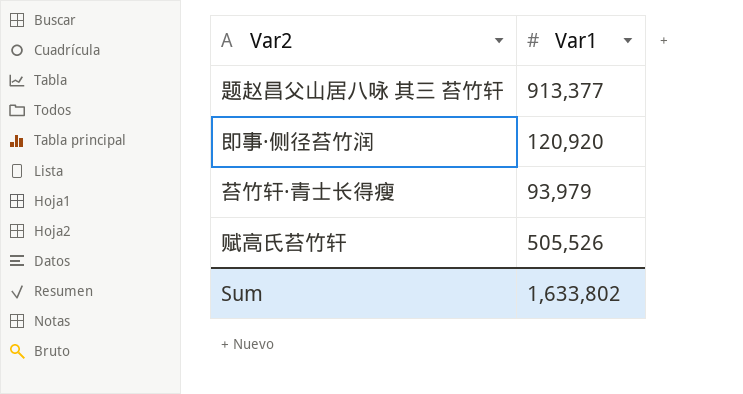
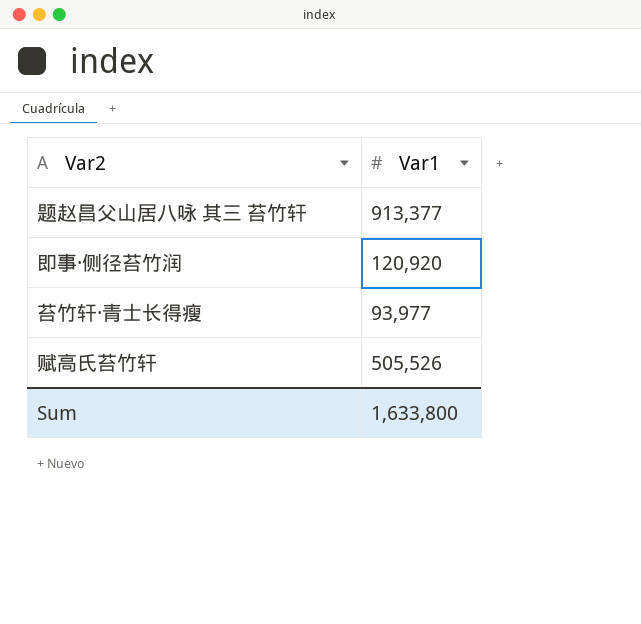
苔竹轩·青士长得瘦 | Var1: 93,979 -> 93,977
Sum | Var1: 1,633,802 -> 1,633,800

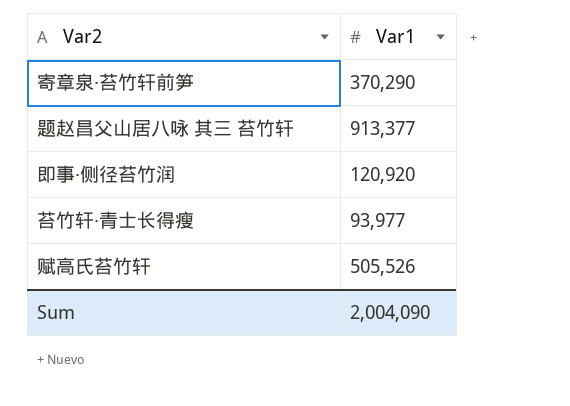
row 寄章泉·苔竹轩前笋: none -> 370,290
Sum | Var1: 1,633,800 -> 2,004,090

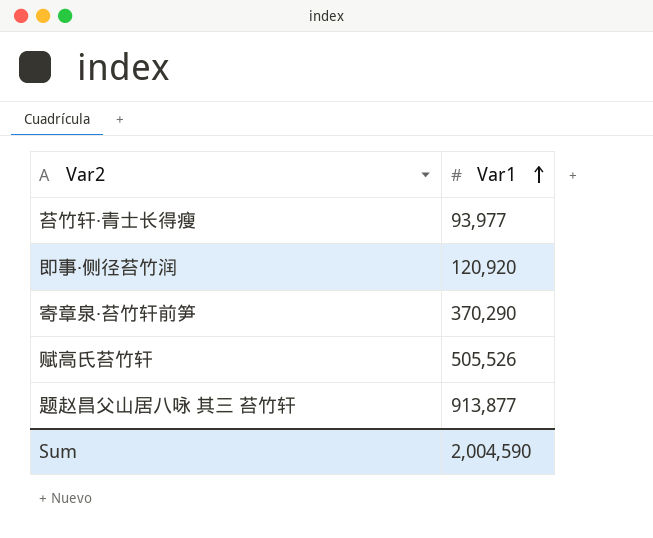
row order: none -> Var1 ascending
题赵昌父山居八咏 其三 苔竹轩 | Var1: 913,377 -> 913,877
Sum | Var1: 2,004,090 -> 2,004,590

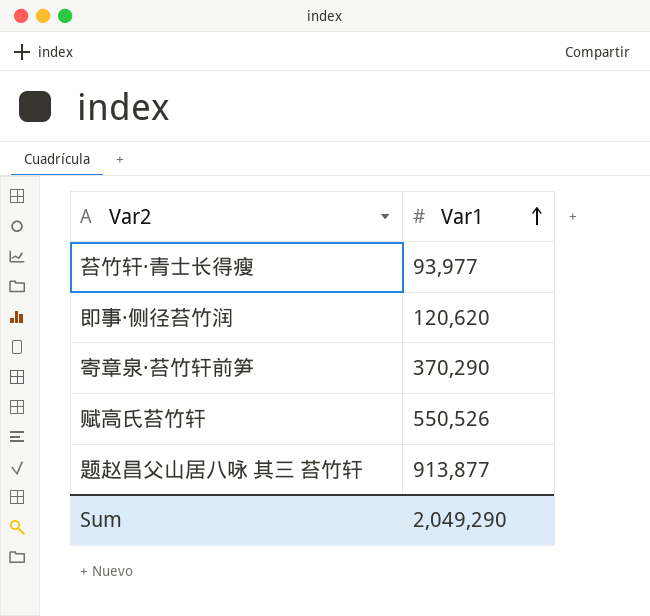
即事·侧径苔竹润 | Var1: 120,920 -> 120,620
赋高氏苔竹轩 | Var1: 505,526 -> 550,526
Sum | Var1: 2,004,590 -> 2,049,290

